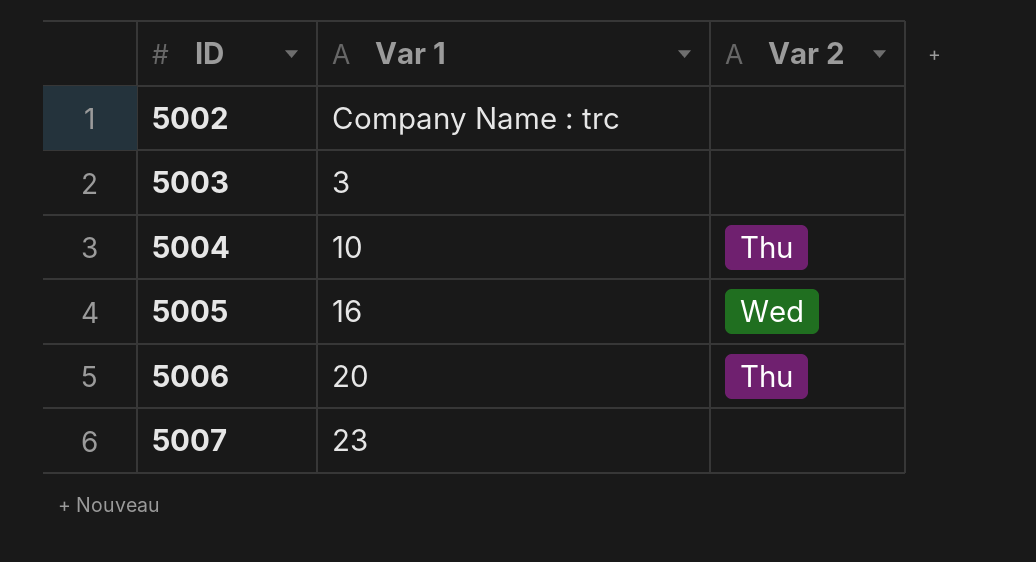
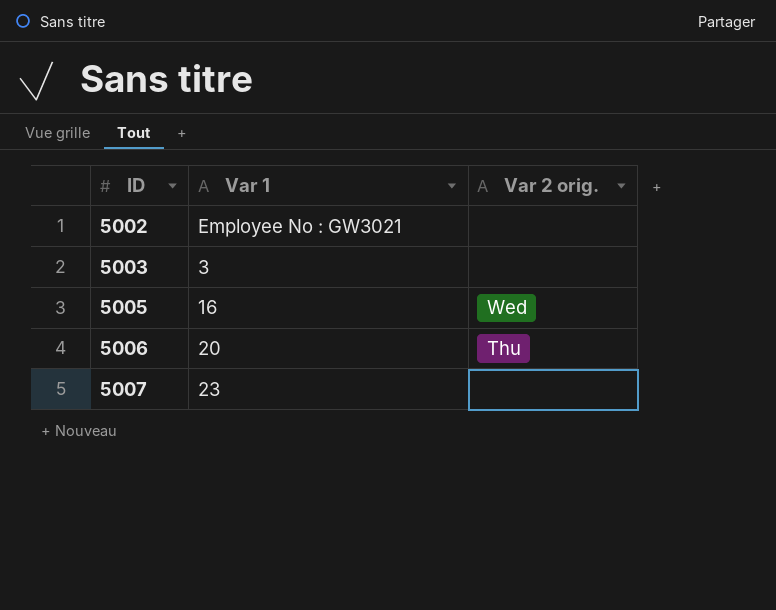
column name: Var 2 -> Var 2 orig.
row 5004: 10 | Thu -> none
5002 | Var 1: Company Name : trc -> Employee No : GW3021

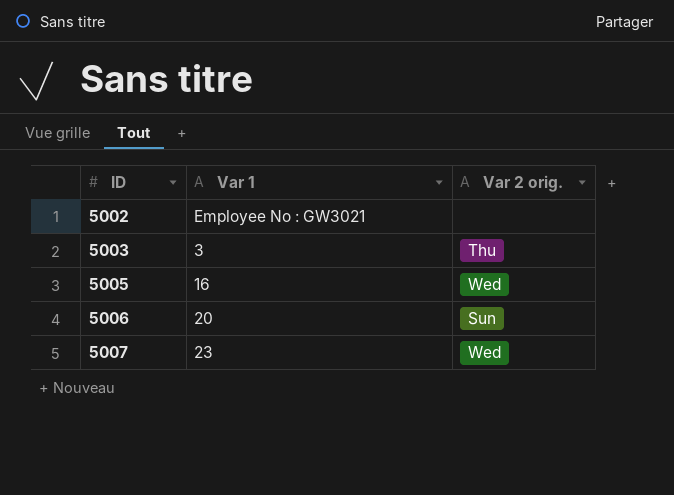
5003 | Var 2 orig.: none -> Thu
5006 | Var 2 orig.: Thu -> Sun
5007 | Var 2 orig.: none -> Wed

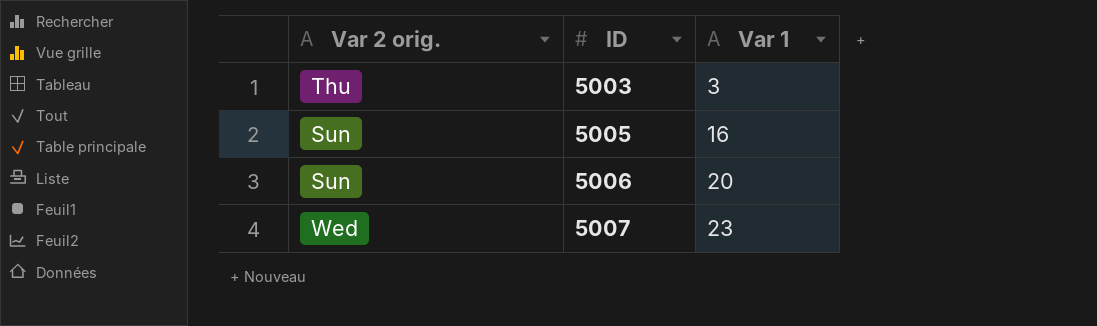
column Var 2 orig. | position: 3 -> 1
row 5002: Employee No : GW3021 | none -> none
5005 | Var 2 orig.: Wed -> Sun

